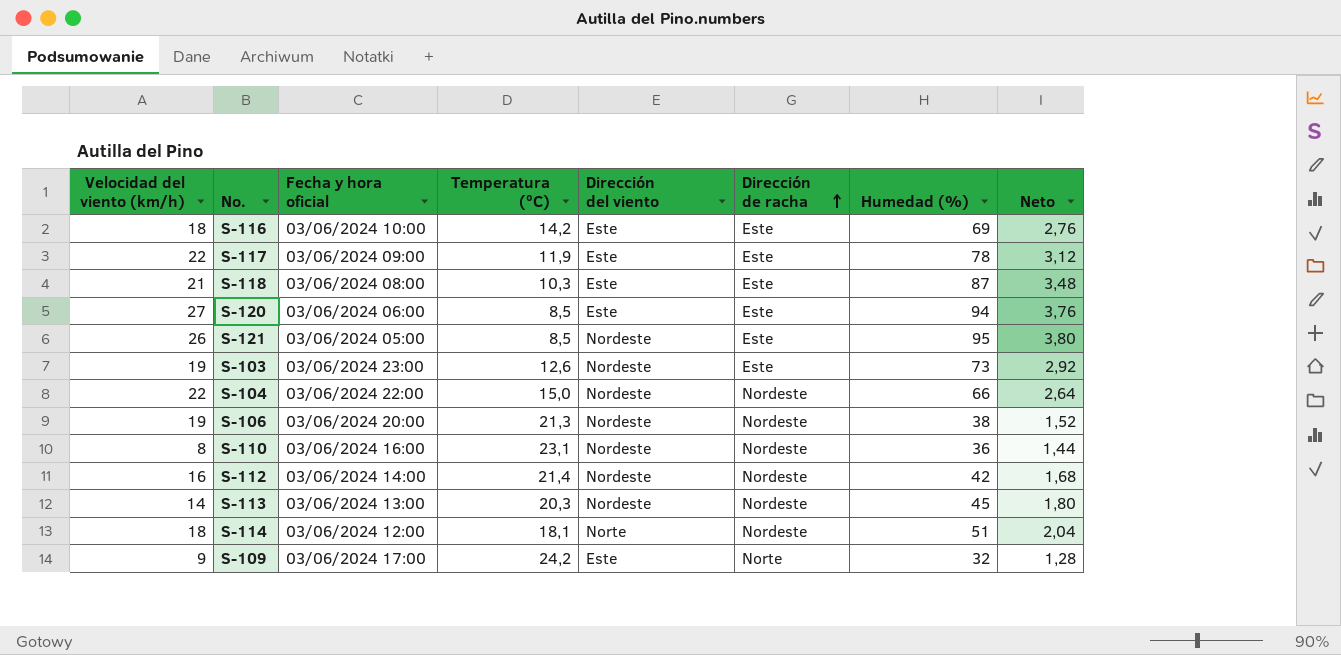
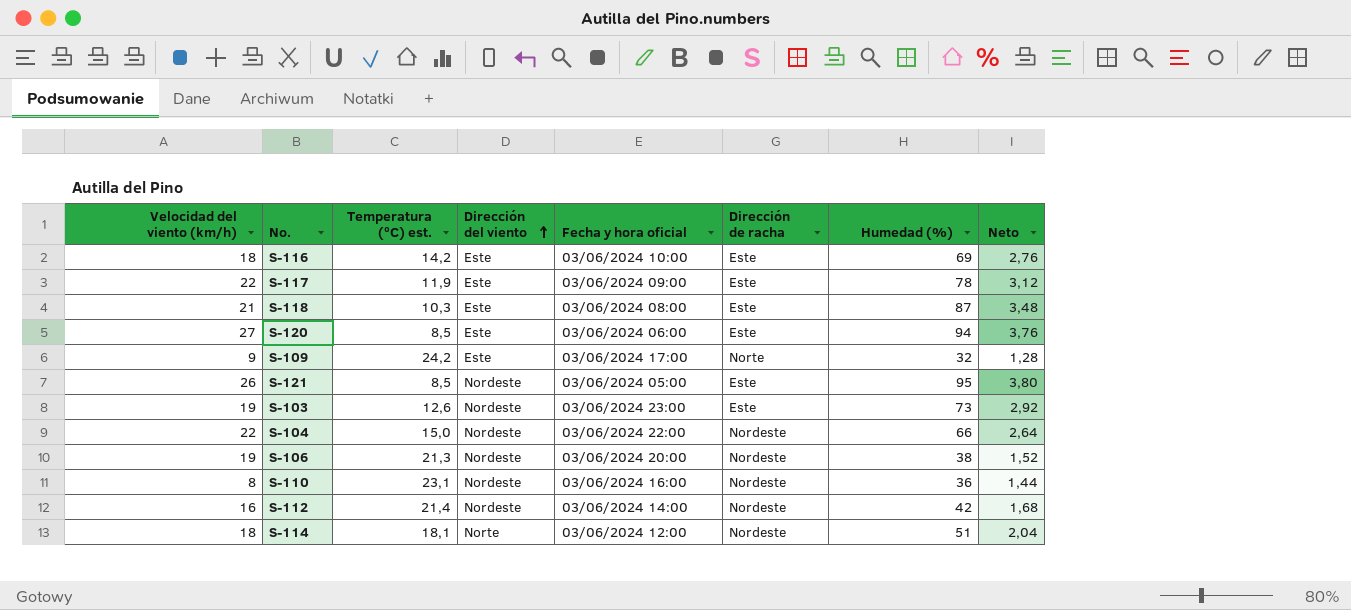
row order: Dirección de racha ascending -> Dirección del viento ascending
column name: Temperatura (ºC) -> Temperatura (ºC) est.
column Fecha y hora oficial | position: 3 -> 5
row S-113: 14 | 03/06/2024 13:00 | 20,3 | Nordeste | Nordeste | 45 | 1,80 -> none

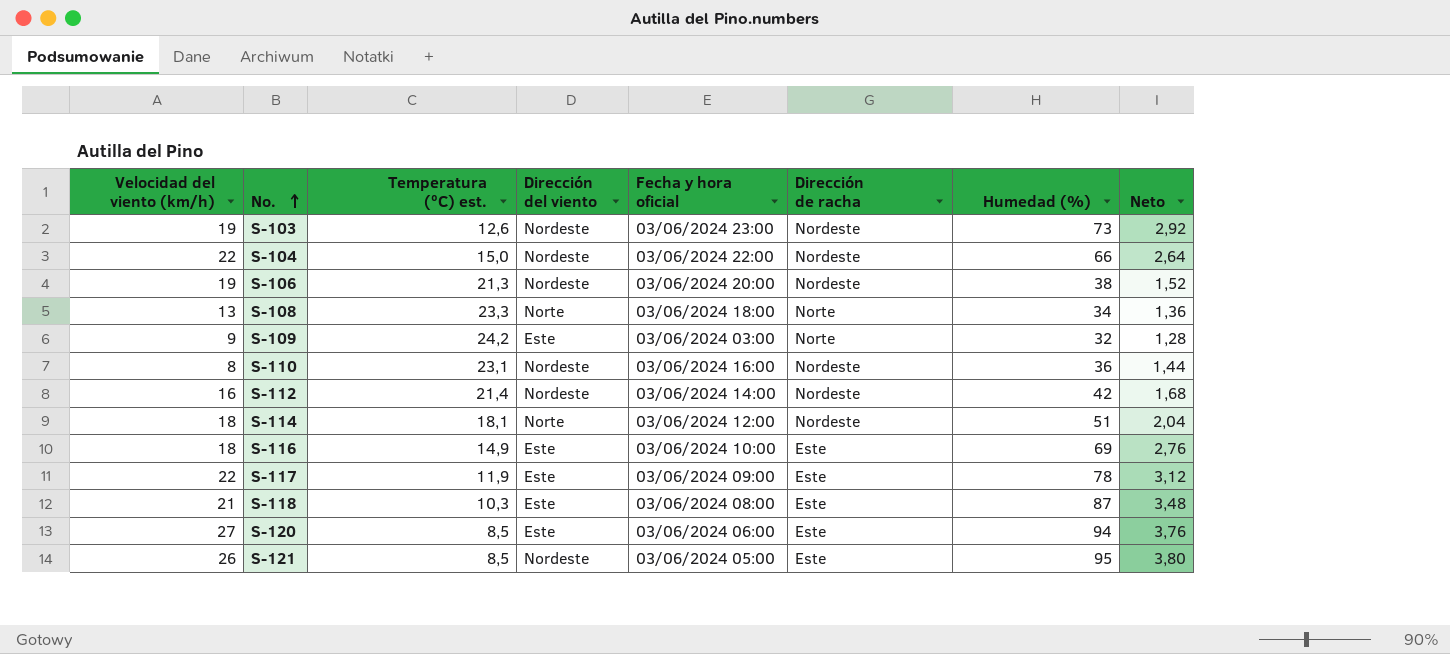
row order: Dirección del viento ascending -> No. ascending
S-103 | Dirección de racha: Este -> Nordeste
row S-108: none -> 13 | 23,3 | Norte | 03/06/2024 18:00 | Norte | 34 | 1,36
S-109 | Fecha y hora oficial: 03/06/2024 17:00 -> 03/06/2024 03:00
S-116 | Temperatura (ºC) est.: 14,2 -> 14,9

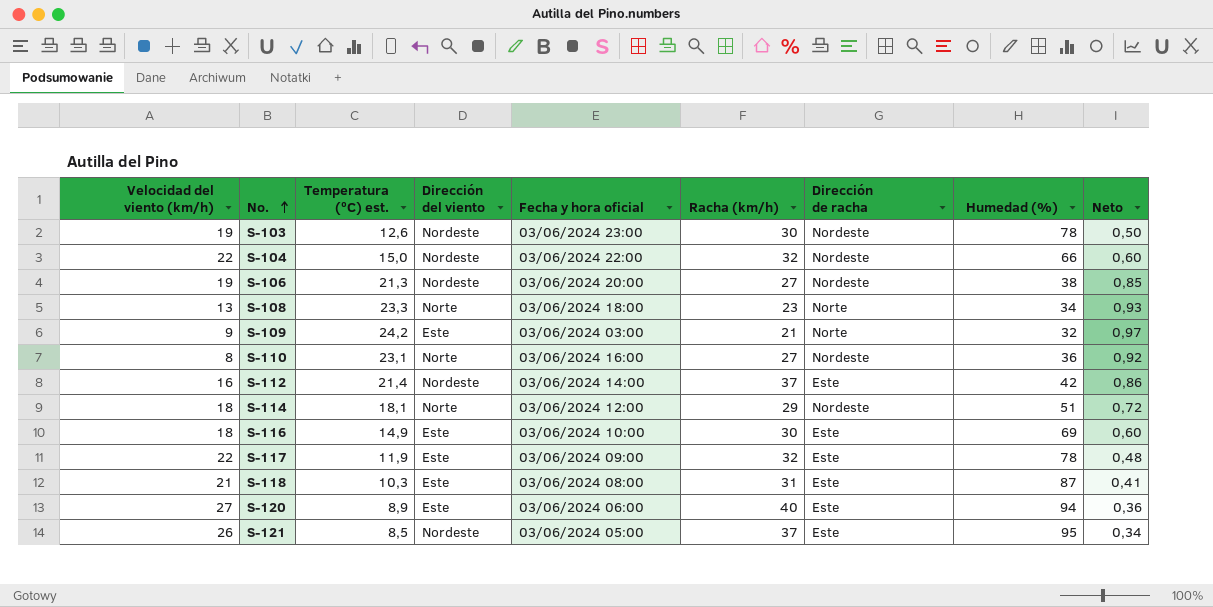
column Racha (km/h) | position: none -> 6
column Neto | formula: [Humedad (%)] * 0,04 -> [Temperatura (ºC) est.] * 0,04
S-103 | Humedad (%): 73 -> 78
S-110 | Dirección del viento: Nordeste -> Norte
S-112 | Dirección de racha: Nordeste -> Este
S-120 | Temperatura (ºC) est.: 8,5 -> 8,9

